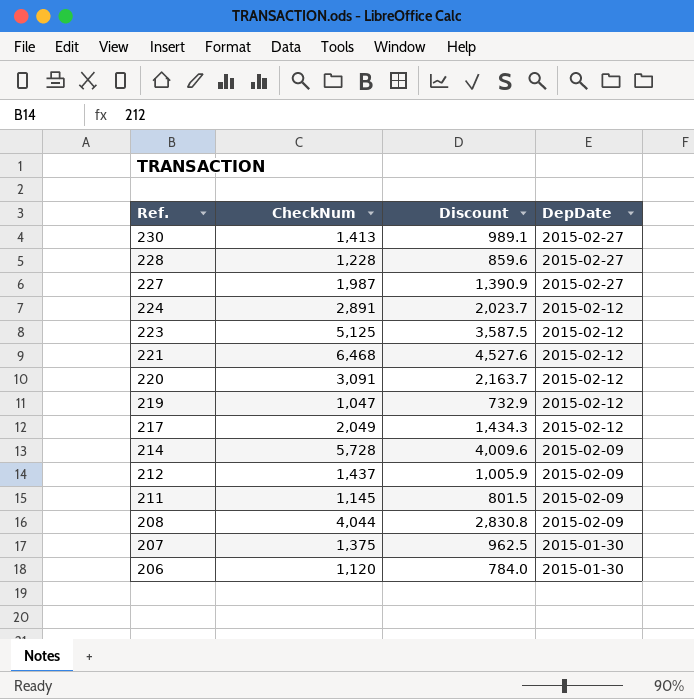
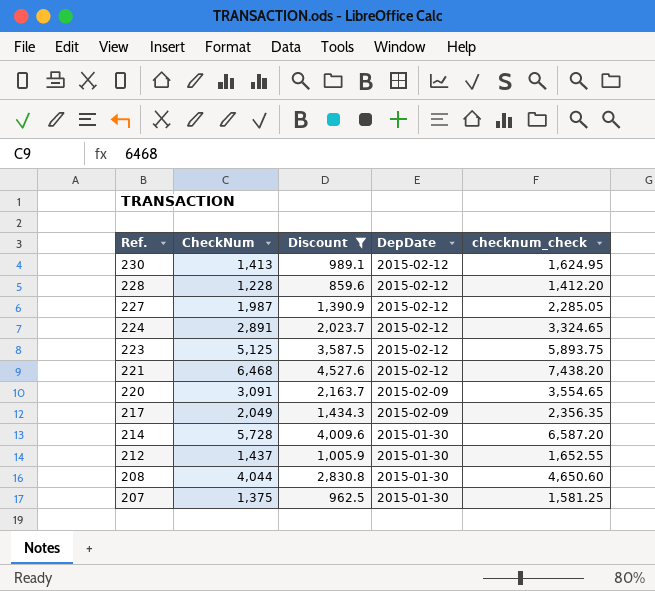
filter: none -> Discount >= 859.6
column checknum_check | formula: none -> [CheckNum] * 1.15
230 | DepDate: 2015-02-27 -> 2015-02-12
228 | DepDate: 2015-02-27 -> 2015-02-12
227 | DepDate: 2015-02-27 -> 2015-02-12
220 | DepDate: 2015-02-12 -> 2015-02-09
217 | DepDate: 2015-02-12 -> 2015-02-09
214 | DepDate: 2015-02-09 -> 2015-01-30
212 | DepDate: 2015-02-09 -> 2015-01-30
208 | DepDate: 2015-02-09 -> 2015-01-30

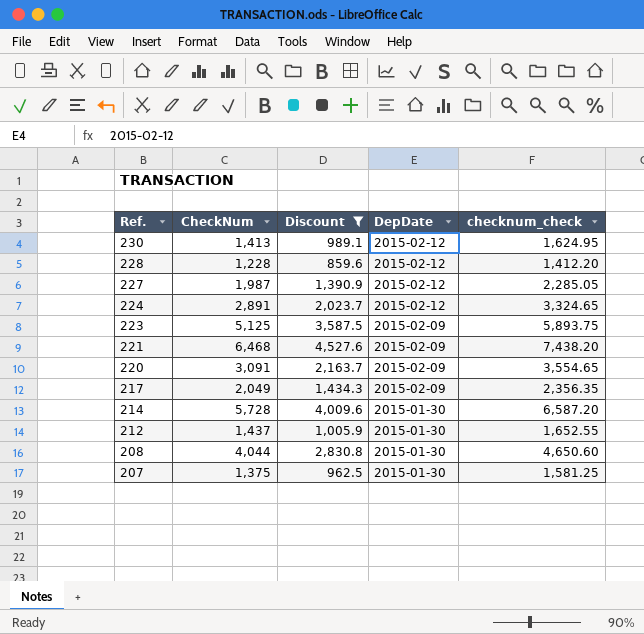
223 | DepDate: 2015-02-12 -> 2015-02-09
221 | DepDate: 2015-02-12 -> 2015-02-09

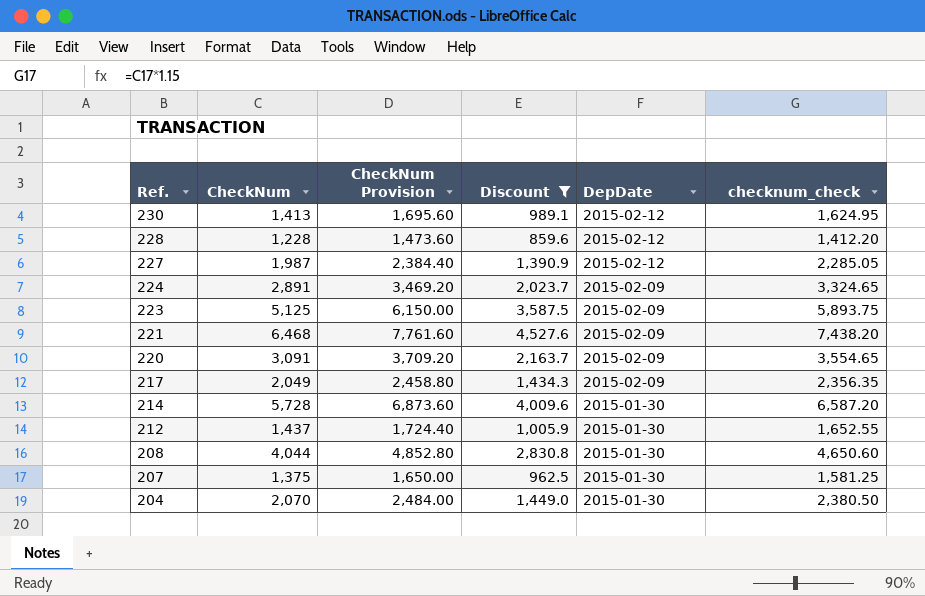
column CheckNum Provision | formula: none -> [CheckNum] * 1.2
224 | DepDate: 2015-02-12 -> 2015-02-09
row 204: none -> 2,070 | 2,484.00 | 1,449.0 | 2015-01-30 | 2,380.50

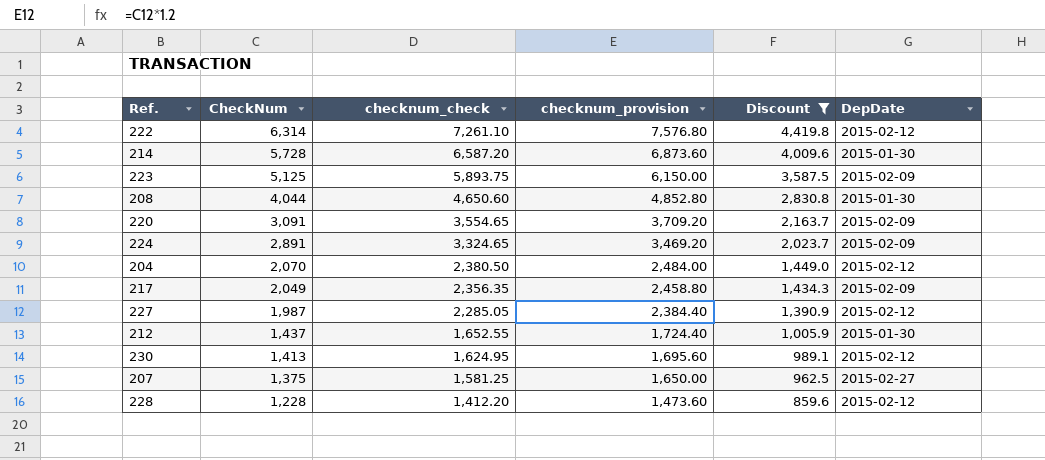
row order: Ref. descending -> CheckNum descending
column checknum_check | position: 6 -> 3
column name: CheckNum Provision -> checknum_provision
row 221: 6,468 | 7,761.60 | 4,527.6 | 2015-02-09 | 7,438.20 -> none
row 222: none -> 6,314 | 7,261.10 | 7,576.80 | 4,419.8 | 2015-02-12
204 | DepDate: 2015-01-30 -> 2015-02-12
207 | DepDate: 2015-01-30 -> 2015-02-27

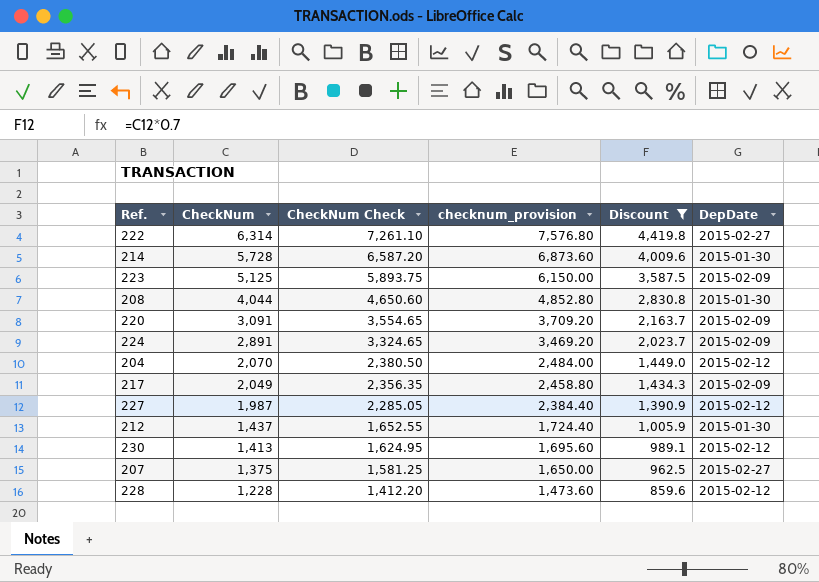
column name: checknum_check -> CheckNum Check
222 | DepDate: 2015-02-12 -> 2015-02-27

